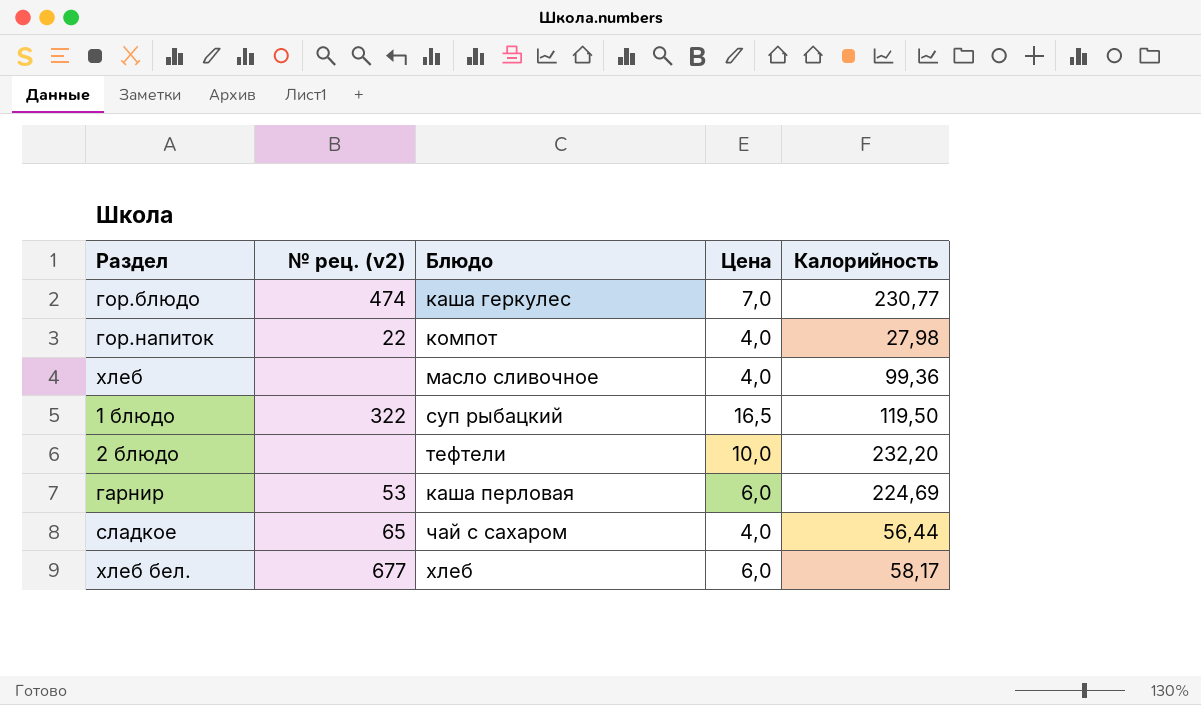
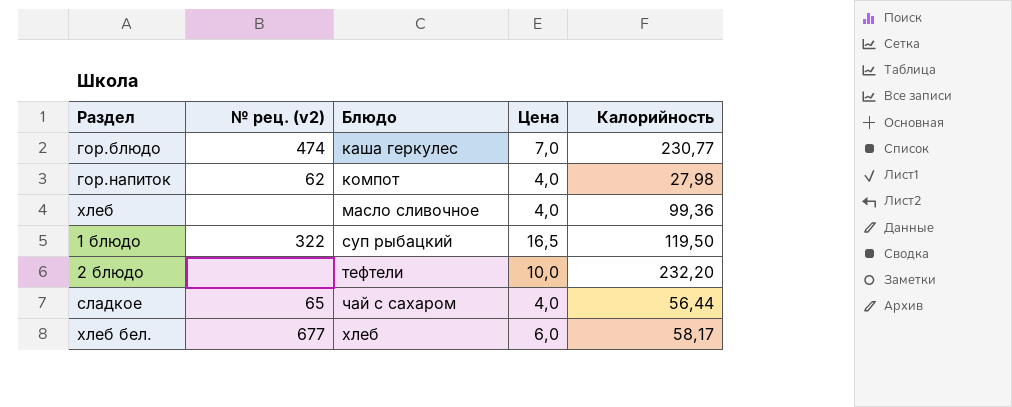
row гарнир: 53 | каша перловая | 6,0 | 224,69 -> none
гор.напиток | № рец. (v2): 22 -> 62

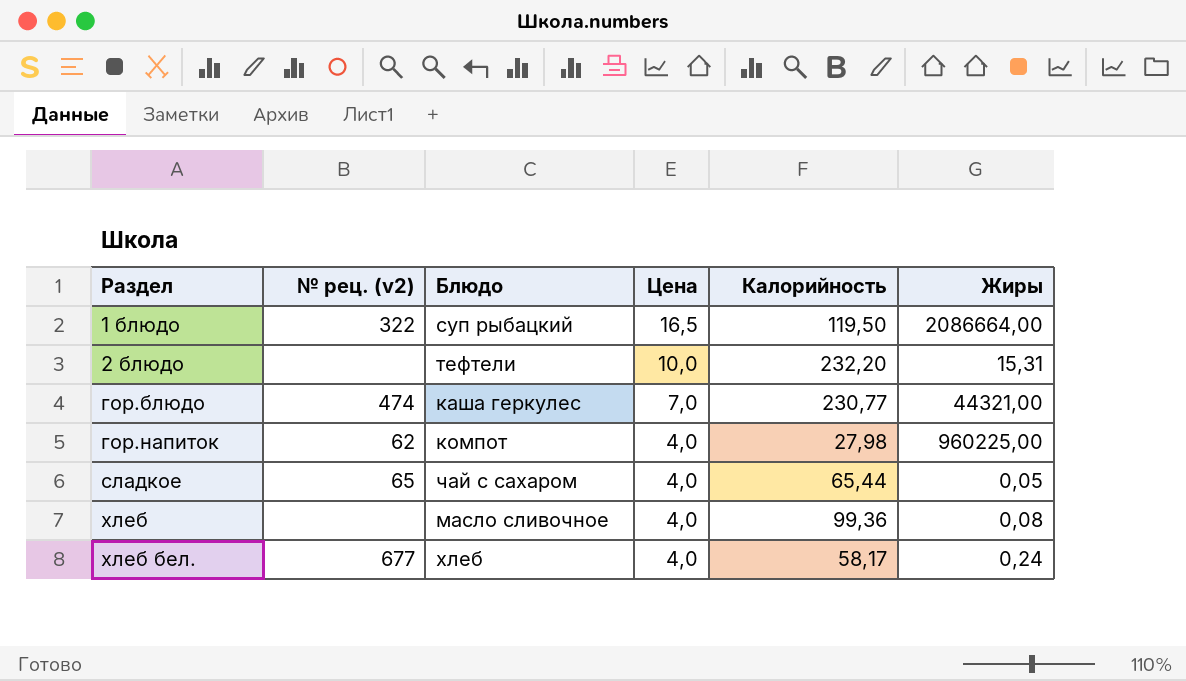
row order: none -> Раздел ascending
column Жиры | position: none -> 6
сладкое | Калорийность: 56,44 -> 65,44
хлеб бел. | Цена: 6,0 -> 4,0

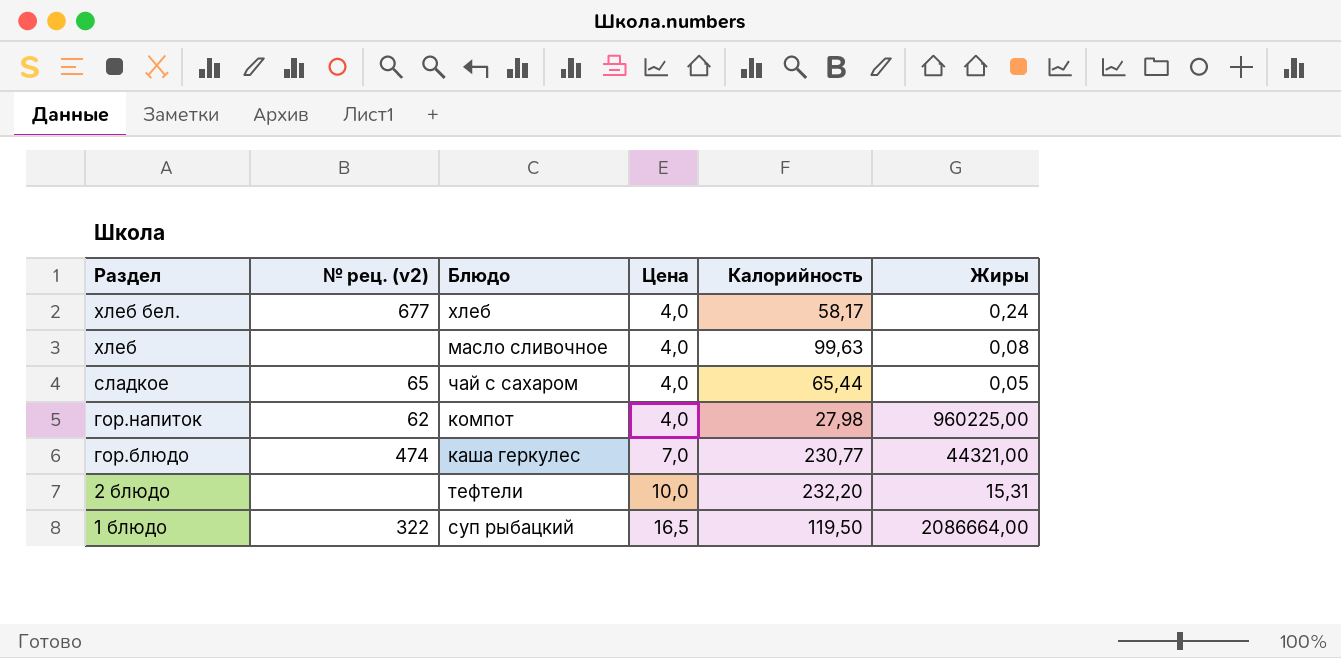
row order: Раздел ascending -> Раздел descending
хлеб | Калорийность: 99,36 -> 99,63

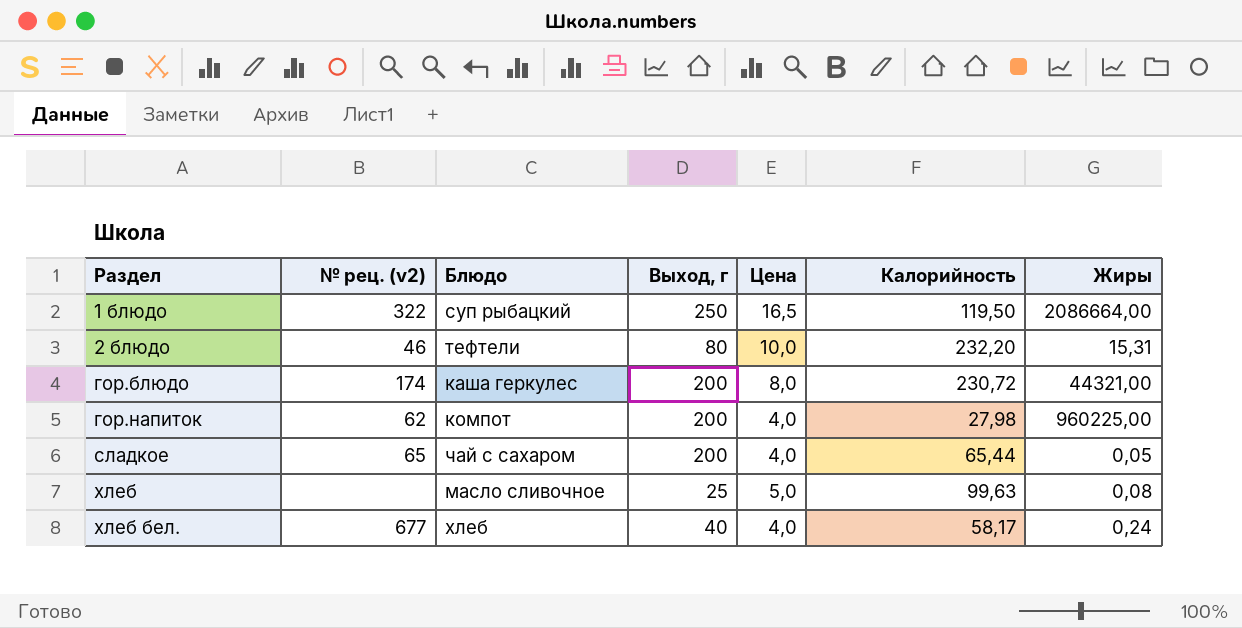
row order: Раздел descending -> Раздел ascending
column Выход, г | position: none -> 4
2 блюдо | № рец. (v2): none -> 46
гор.блюдо | № рец. (v2): 474 -> 174
гор.блюдо | Цена: 7,0 -> 8,0
гор.блюдо | Калорийность: 230,77 -> 230,72
хлеб | Цена: 4,0 -> 5,0

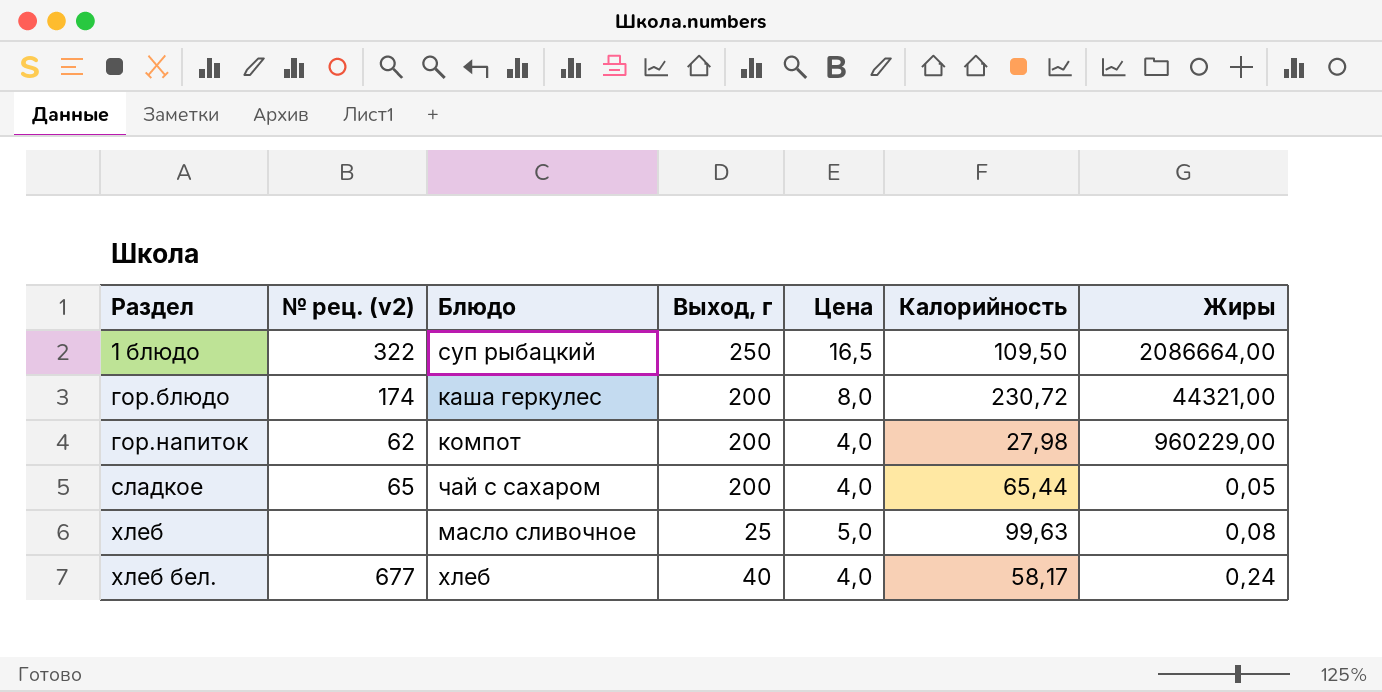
row 2 блюдо: 46 | тефтели | 80 | 10,0 | 232,20 | 15,31 -> none
1 блюдо | Калорийность: 119,50 -> 109,50
гор.напиток | Жиры: 960225,00 -> 960229,00

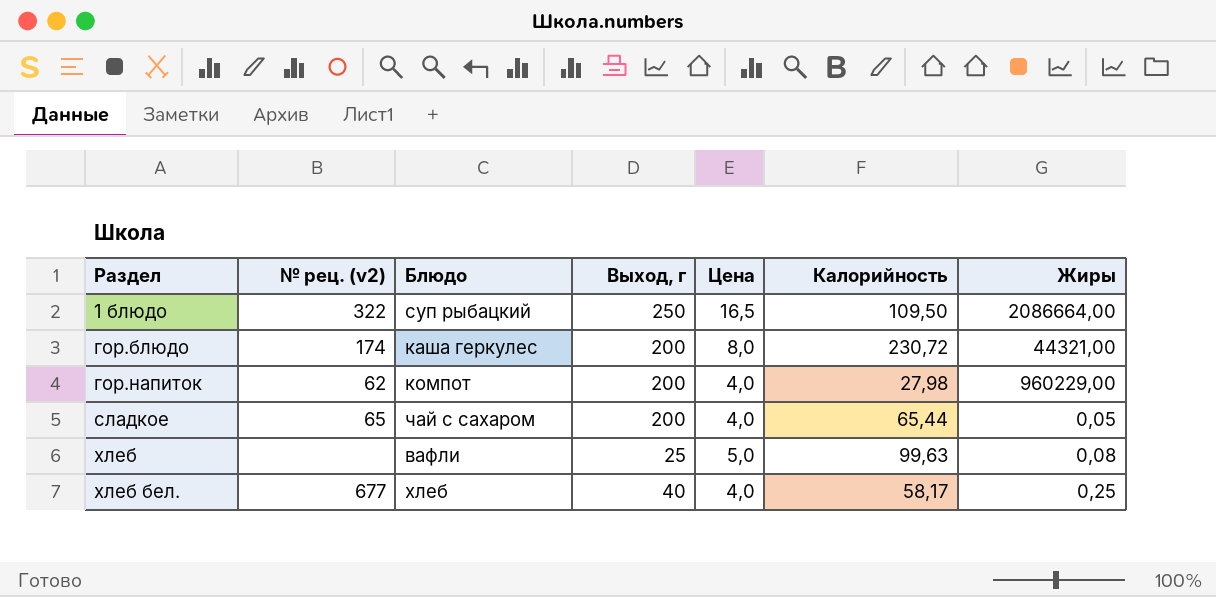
хлеб | Блюдо: масло сливочное -> вафли
хлеб бел. | Жиры: 0,24 -> 0,25

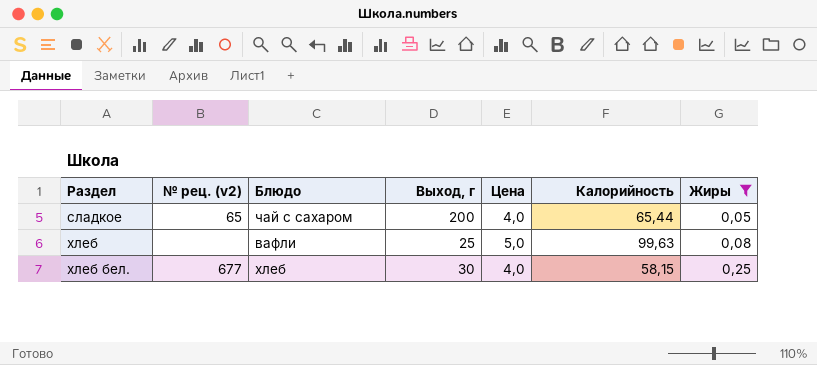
filter: none -> Жиры <= 0,25
хлеб бел. | Выход, г: 40 -> 30
хлеб бел. | Калорийность: 58,17 -> 58,15

